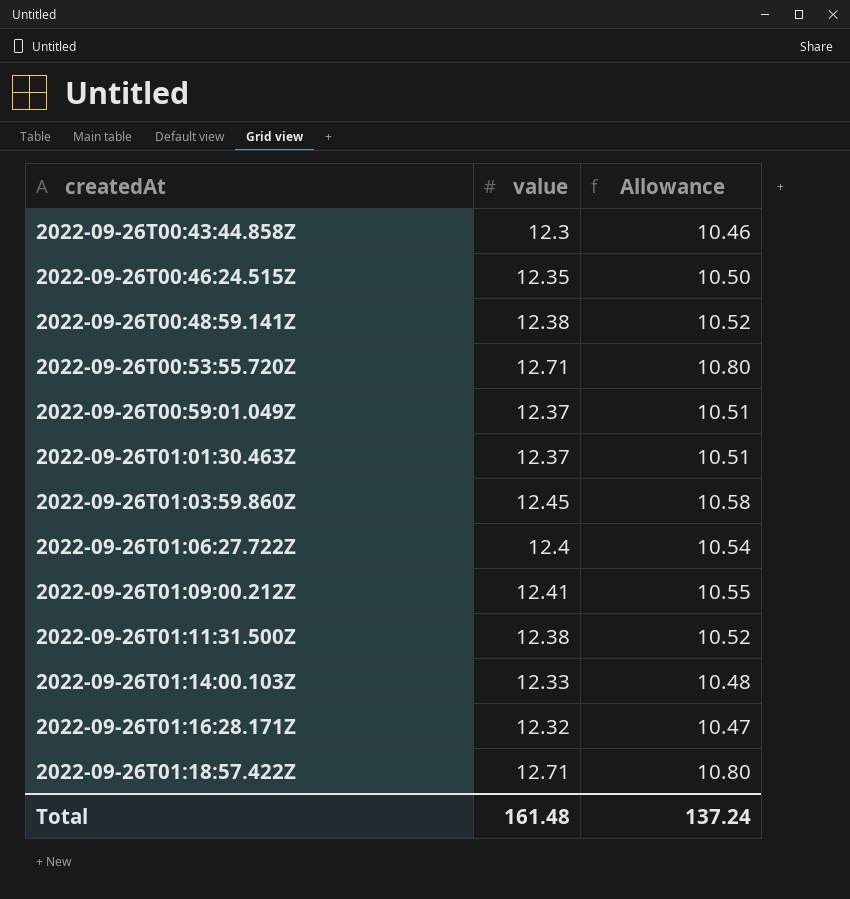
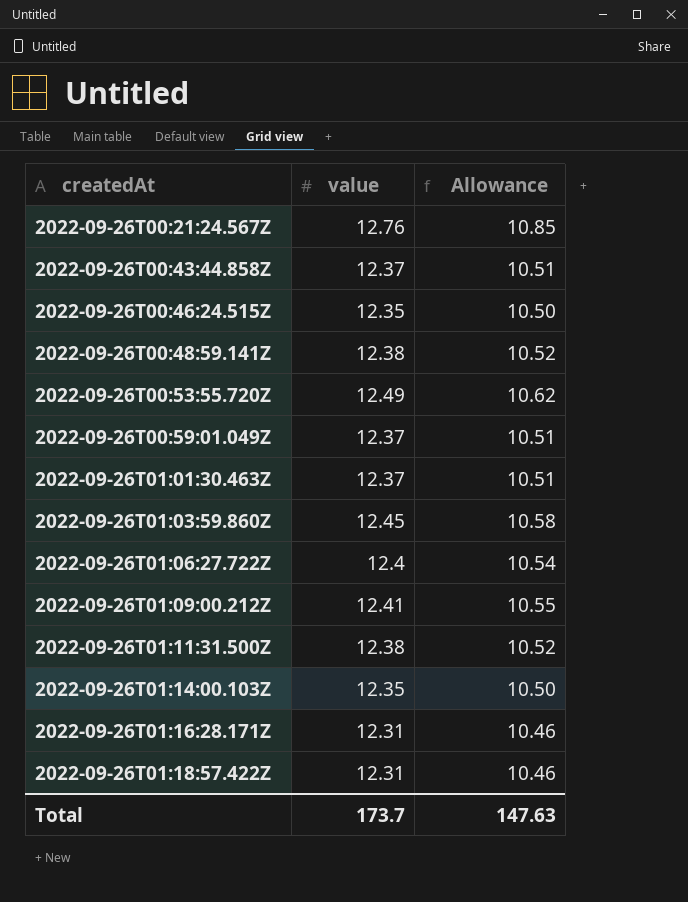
row 2022-09-26T00:21:24.567Z: none -> 12.76 | 10.85
2022-09-26T00:43:44.858Z | value: 12.3 -> 12.37
2022-09-26T00:43:44.858Z | Allowance: 10.46 -> 10.51
2022-09-26T00:53:55.720Z | value: 12.71 -> 12.49
2022-09-26T00:53:55.720Z | Allowance: 10.80 -> 10.62
2022-09-26T01:14:00.103Z | value: 12.33 -> 12.35
2022-09-26T01:14:00.103Z | Allowance: 10.48 -> 10.50
2022-09-26T01:16:28.171Z | value: 12.32 -> 12.31
2022-09-26T01:16:28.171Z | Allowance: 10.47 -> 10.46
2022-09-26T01:18:57.422Z | value: 12.71 -> 12.31
2022-09-26T01:18:57.422Z | Allowance: 10.80 -> 10.46
Total | value: 161.48 -> 173.7
Total | Allowance: 137.24 -> 147.63

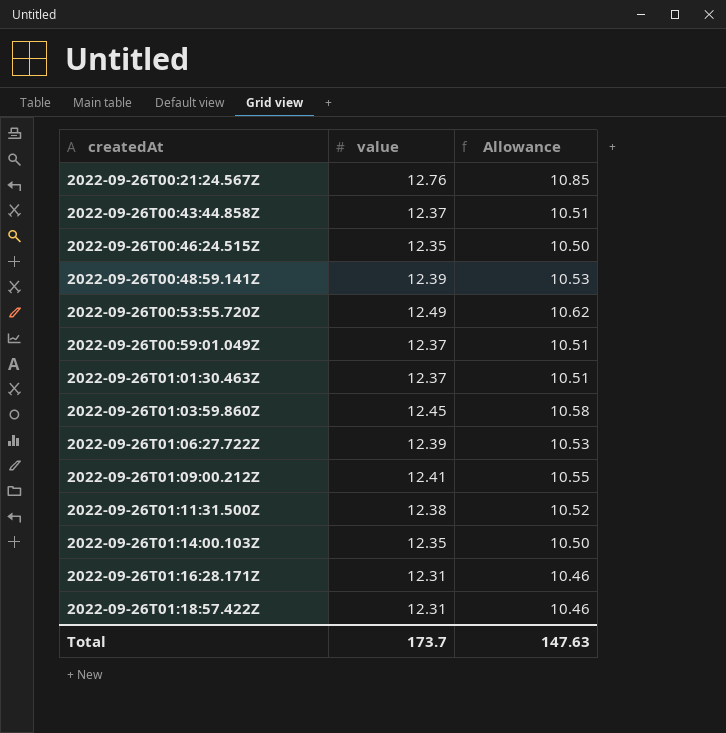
2022-09-26T00:48:59.141Z | value: 12.38 -> 12.39
2022-09-26T00:48:59.141Z | Allowance: 10.52 -> 10.53
2022-09-26T01:06:27.722Z | value: 12.4 -> 12.39
2022-09-26T01:06:27.722Z | Allowance: 10.54 -> 10.53

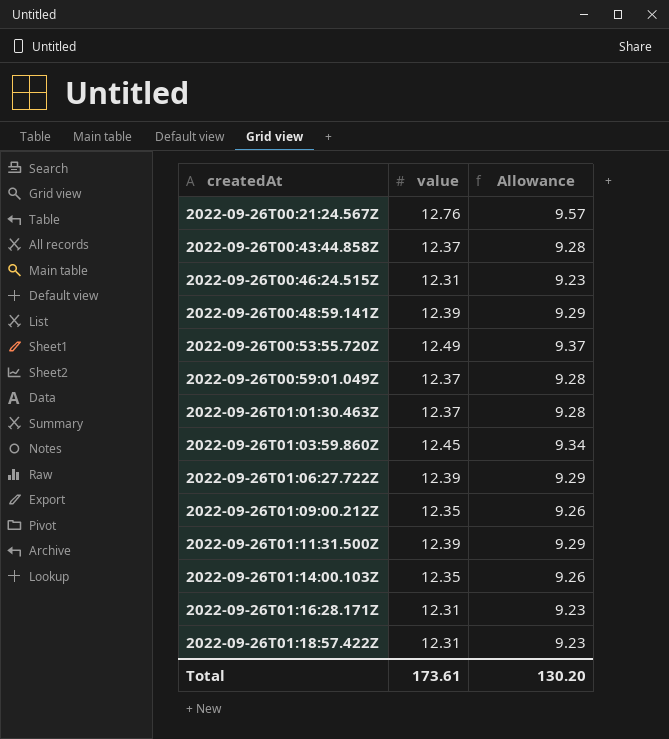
column Allowance | formula: [value] * 0.85 -> [value] * 0.75
2022-09-26T00:46:24.515Z | value: 12.35 -> 12.31
2022-09-26T01:09:00.212Z | value: 12.41 -> 12.35
2022-09-26T01:11:31.500Z | value: 12.38 -> 12.39
Total | value: 173.7 -> 173.61
Total | Allowance: 147.63 -> 130.20

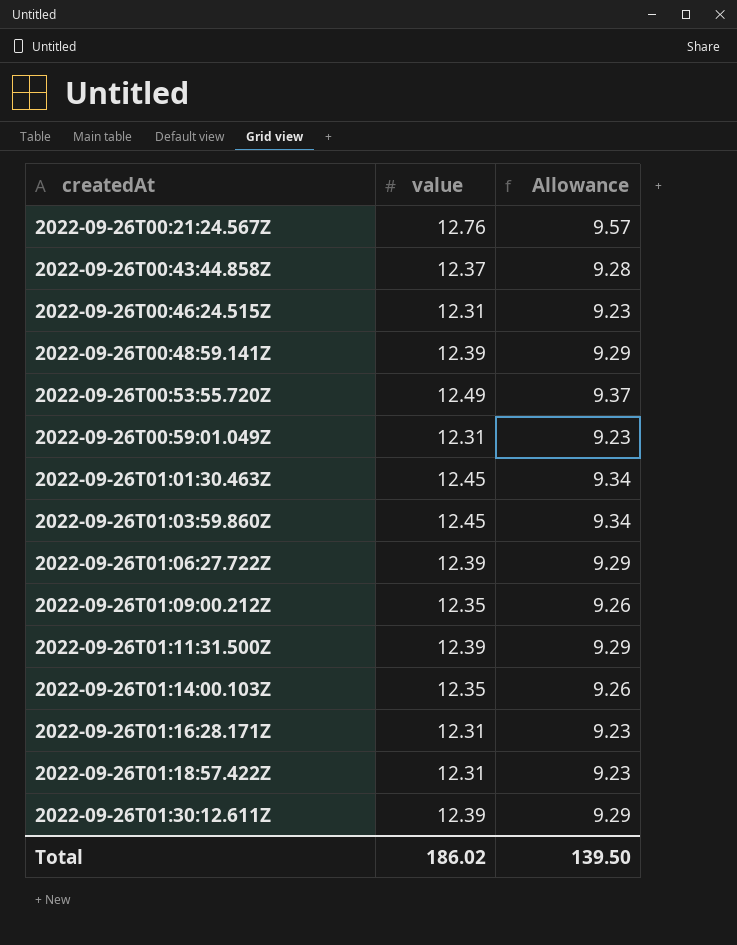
2022-09-26T00:59:01.049Z | value: 12.37 -> 12.31
2022-09-26T00:59:01.049Z | Allowance: 9.28 -> 9.23
2022-09-26T01:01:30.463Z | value: 12.37 -> 12.45
2022-09-26T01:01:30.463Z | Allowance: 9.28 -> 9.34
row 2022-09-26T01:30:12.611Z: none -> 12.39 | 9.29
Total | value: 173.61 -> 186.02
Total | Allowance: 130.20 -> 139.50

